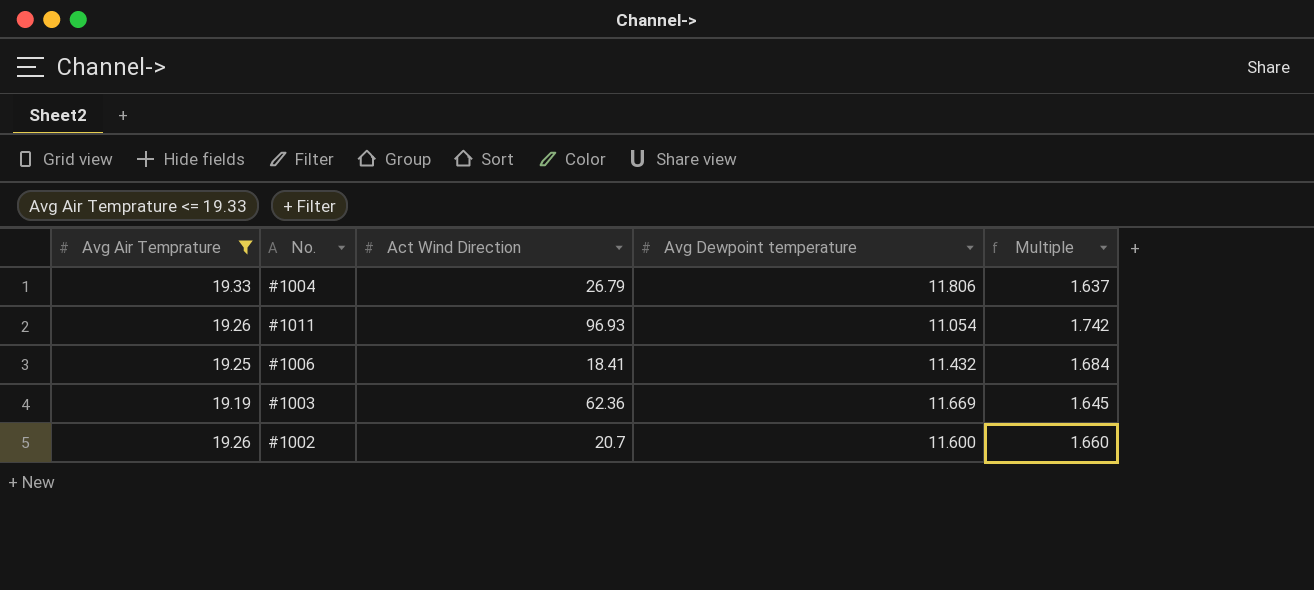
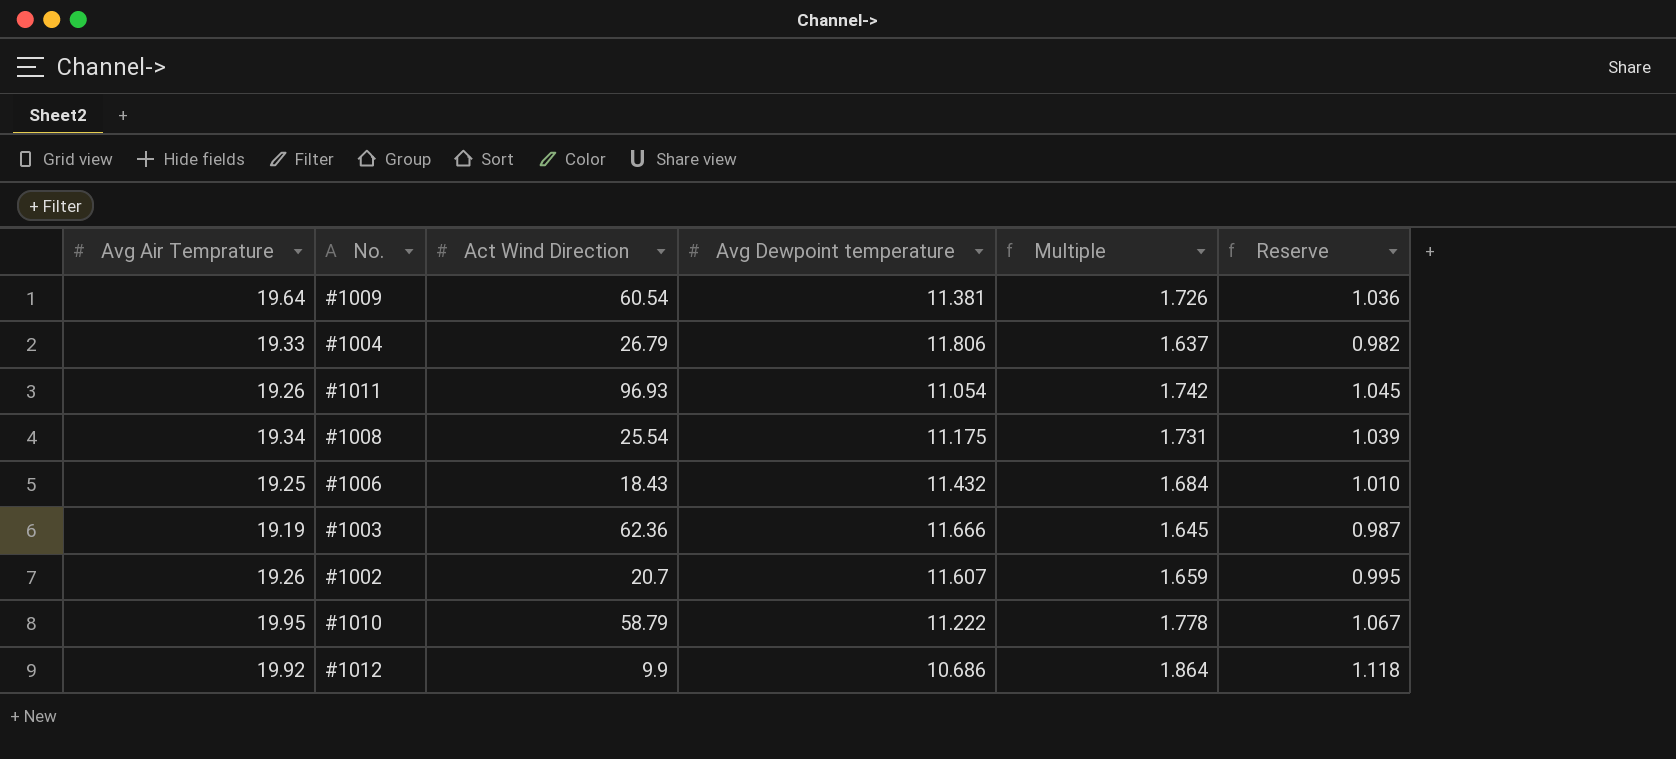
filter: Avg Air Temprature <= 19.33 -> none
column Reserve | formula: none -> [Multiple] * 0.6
#1006 | Act Wind Direction: 18.41 -> 18.43
#1003 | Avg Dewpoint temperature: 11.669 -> 11.666
#1002 | Avg Dewpoint temperature: 11.600 -> 11.607
#1002 | Multiple: 1.660 -> 1.659

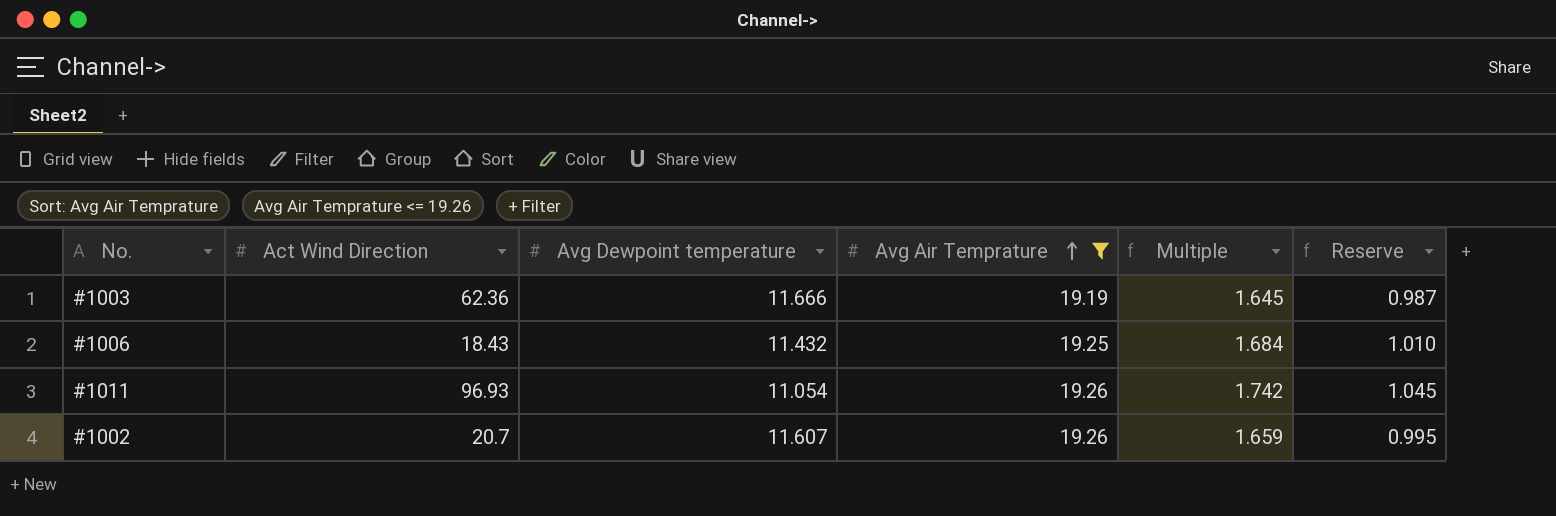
filter: none -> Avg Air Temprature <= 19.26
row order: none -> Avg Air Temprature ascending
column Avg Air Temprature | position: 1 -> 4

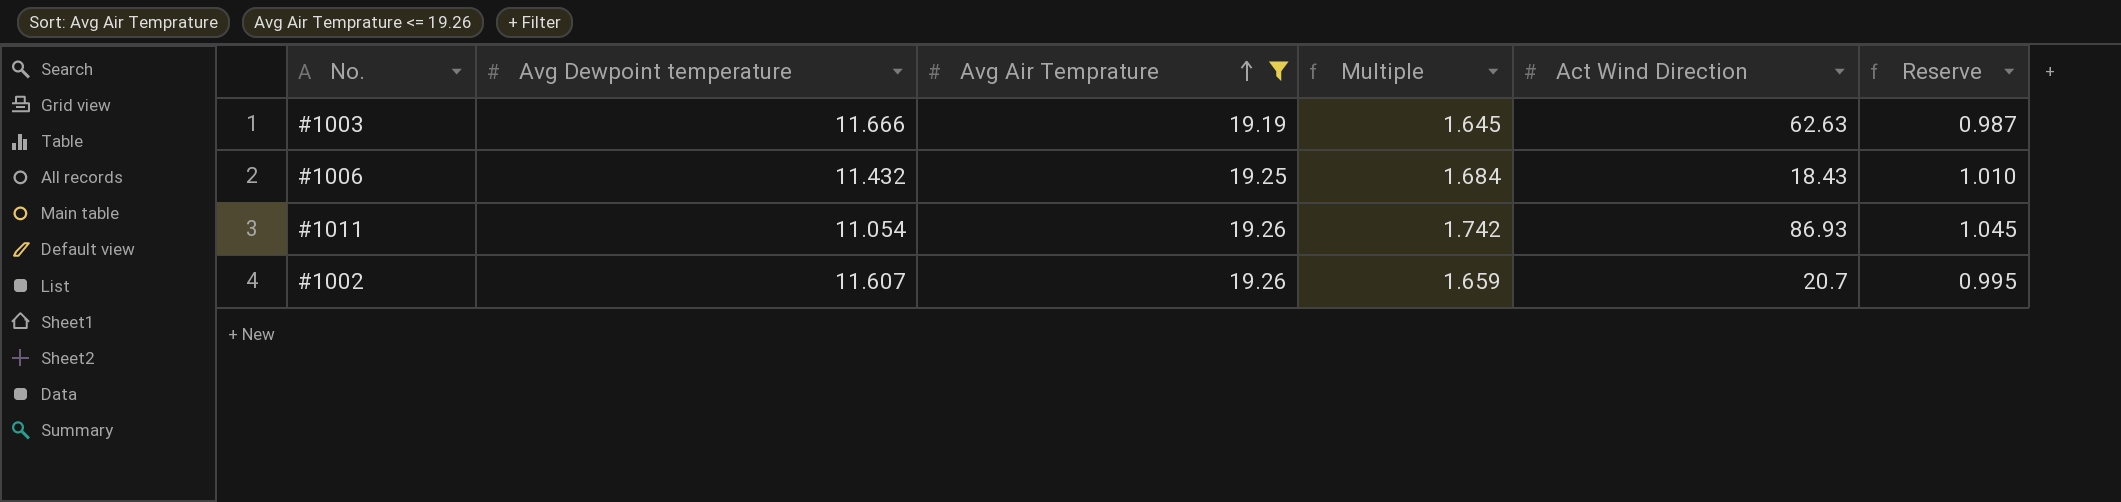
column Act Wind Direction | position: 2 -> 5
#1003 | Act Wind Direction: 62.36 -> 62.63
#1011 | Act Wind Direction: 96.93 -> 86.93

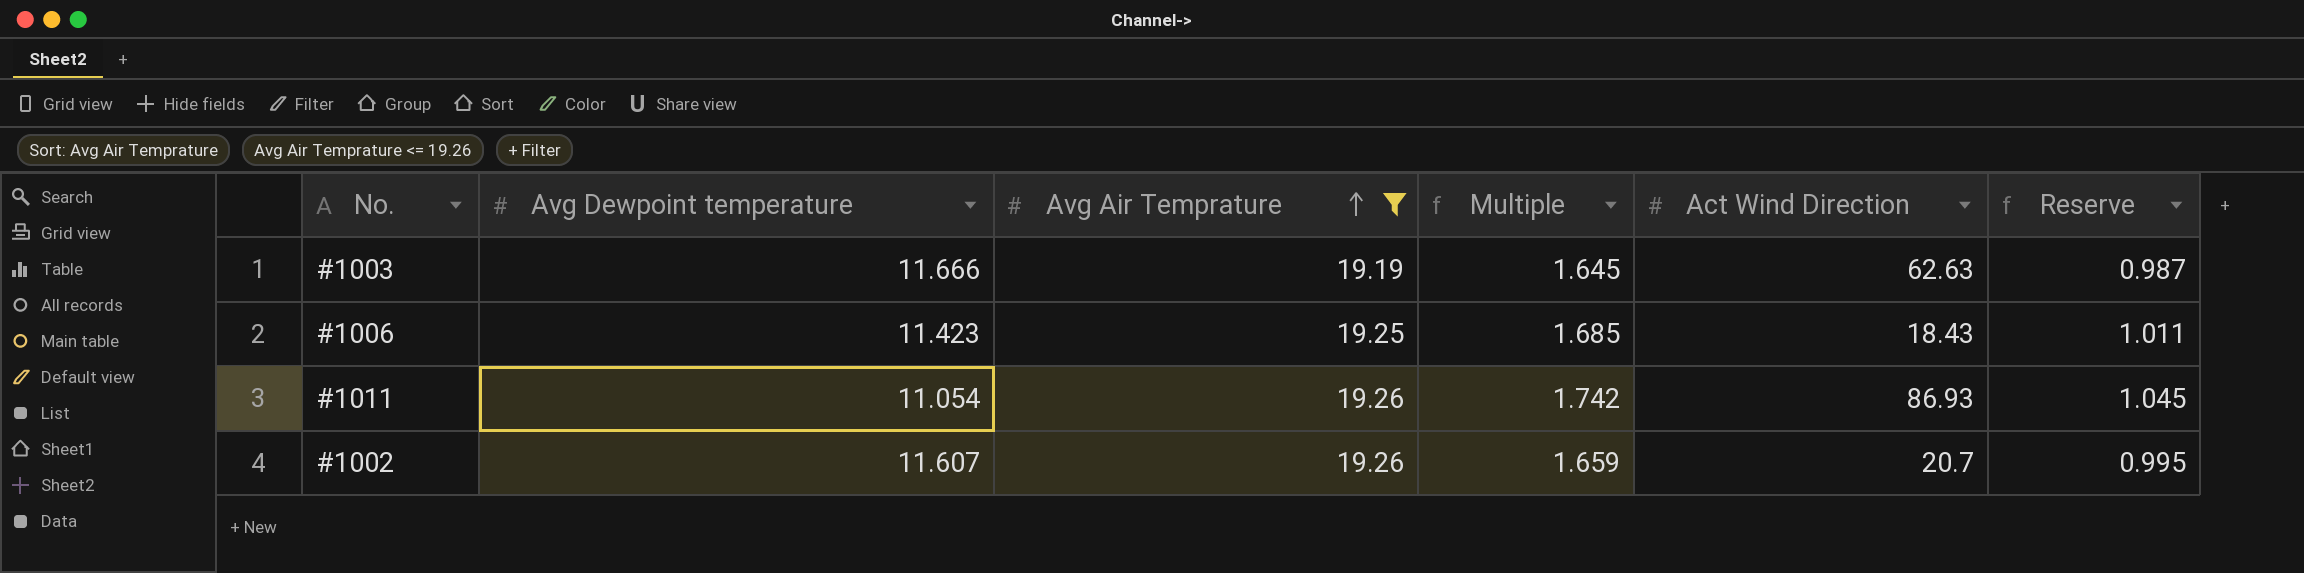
#1006 | Avg Dewpoint temperature: 11.432 -> 11.423
#1006 | Multiple: 1.684 -> 1.685
#1006 | Reserve: 1.010 -> 1.011

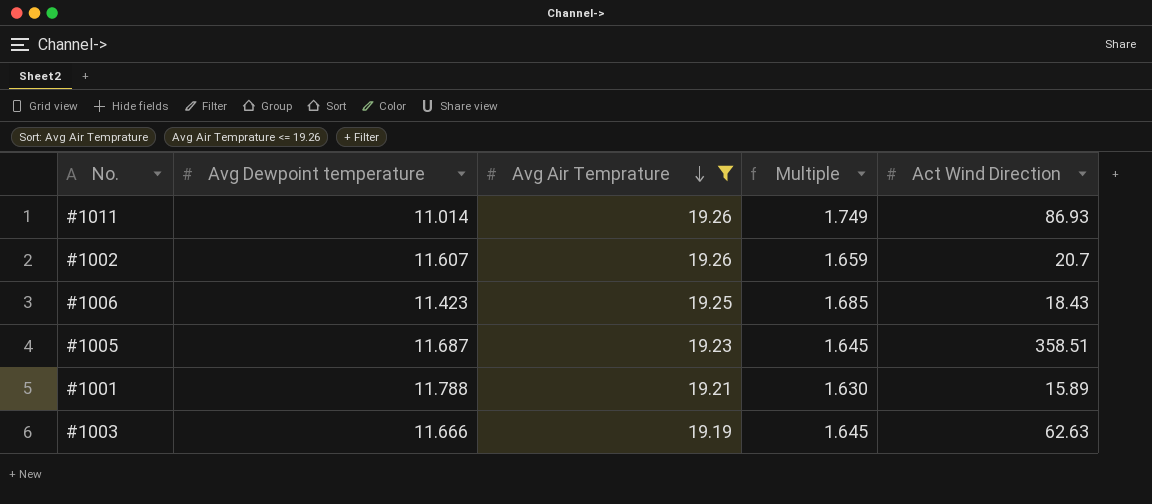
row order: Avg Air Temprature ascending -> Avg Air Temprature descending
column Reserve | formula: [Multiple] * 0.6 -> none
#1011 | Avg Dewpoint temperature: 11.054 -> 11.014
#1011 | Multiple: 1.742 -> 1.749
row #1005: none -> 11.687 | 19.23 | 1.645 | 358.51
row #1001: none -> 11.788 | 19.21 | 1.630 | 15.89

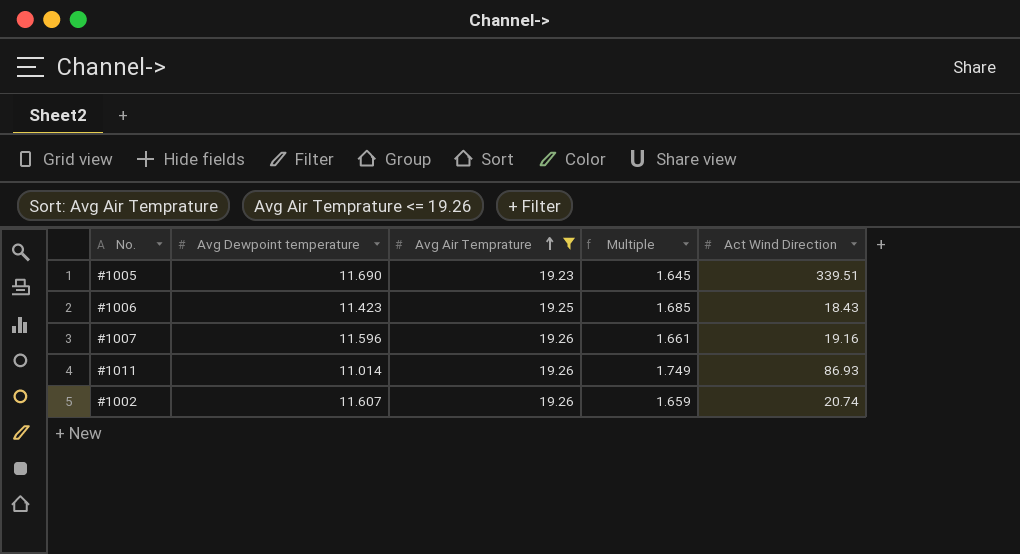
row order: Avg Air Temprature descending -> Avg Air Temprature ascending
row #1001: 11.788 | 19.21 | 1.630 | 15.89 -> none
row #1003: 11.666 | 19.19 | 1.645 | 62.63 -> none
#1005 | Avg Dewpoint temperature: 11.687 -> 11.690
#1005 | Act Wind Direction: 358.51 -> 339.51
row #1007: none -> 11.596 | 19.26 | 1.661 | 19.16
#1002 | Act Wind Direction: 20.7 -> 20.74

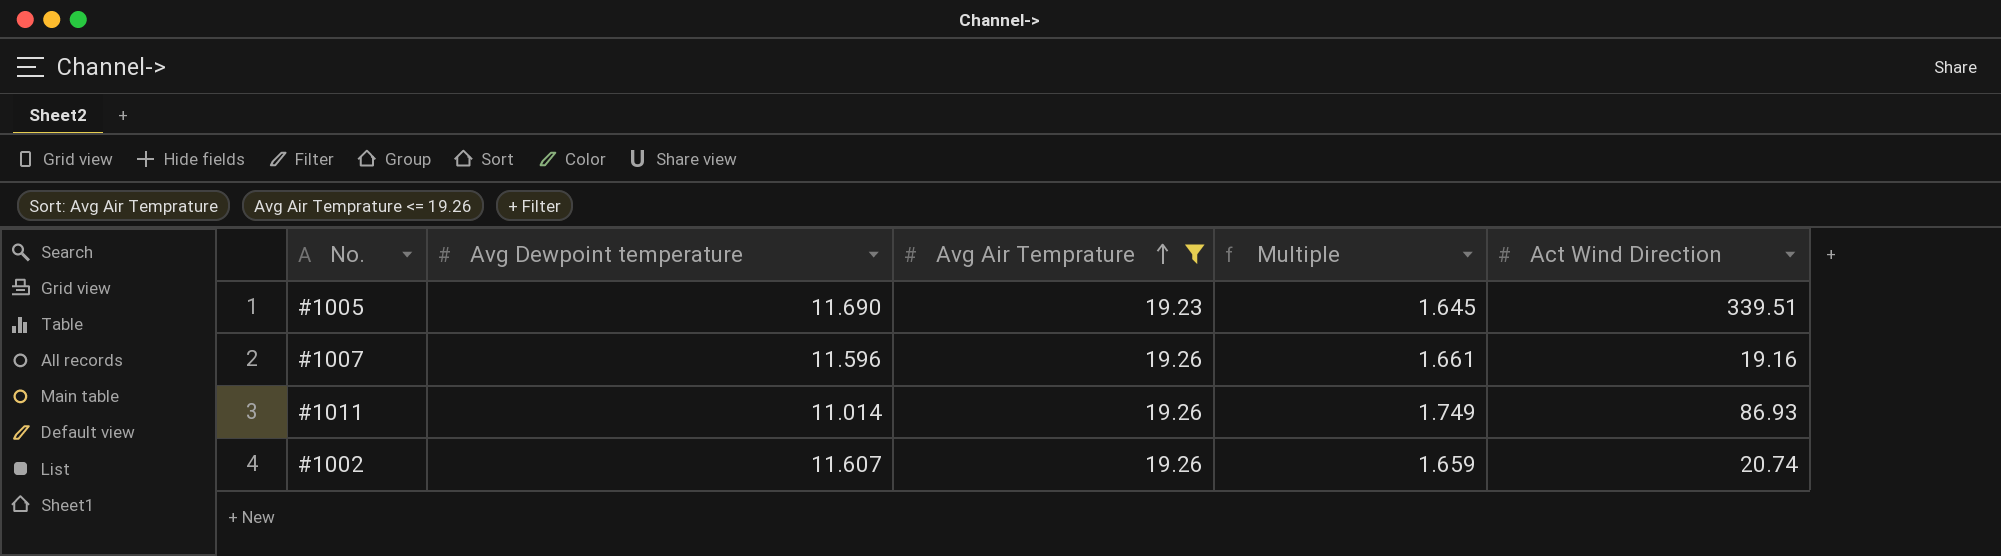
row #1006: 11.423 | 19.25 | 1.685 | 18.43 -> none

